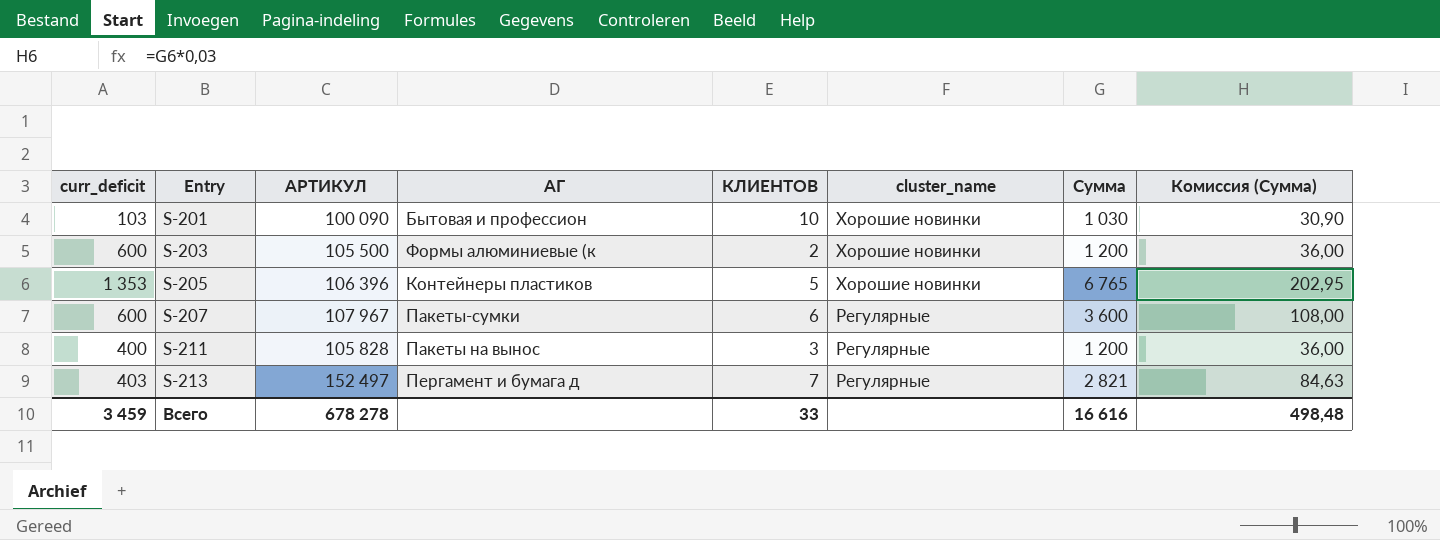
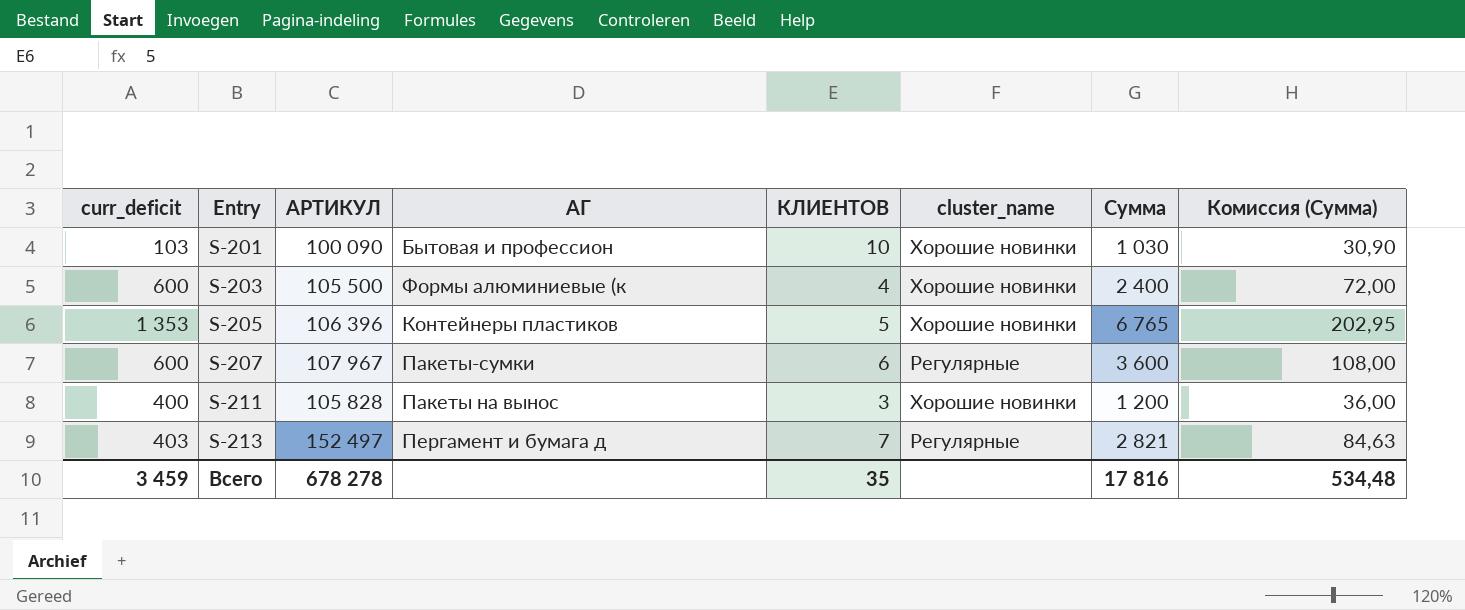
S-203 | КЛИЕНТОВ: 2 -> 4
S-203 | Сумма: 1 200 -> 2 400
S-203 | Комиссия (Сумма): 36,00 -> 72,00
S-211 | cluster_name: Регулярные -> Хорошие новинки
Всего | КЛИЕНТОВ: 33 -> 35
Всего | Сумма: 16 616 -> 17 816
Всего | Комиссия (Сумма): 498,48 -> 534,48

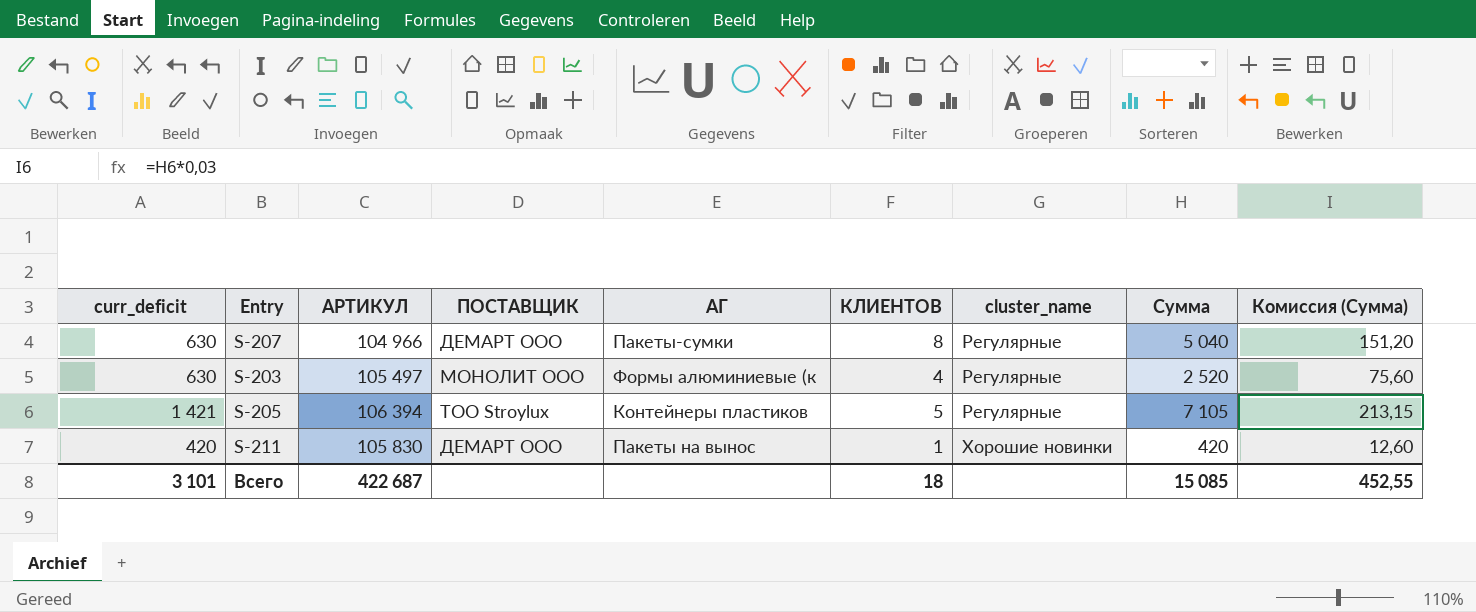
row order: Entry ascending -> cluster_name ascending
column ПОСТАВЩИК | position: none -> 4
row S-201: 103 | 100 090 | Бытовая и профессион | 10 | Хорошие новинки | 1 030 | 30,90 -> none
row S-213: 403 | 152 497 | Пергамент и бумага д | 7 | Регулярные | 2 821 | 84,63 -> none
S-207 | curr_deficit: 600 -> 630
S-207 | АРТИКУЛ: 107 967 -> 104 966
S-207 | КЛИЕНТОВ: 6 -> 8
S-207 | Сумма: 3 600 -> 5 040
S-207 | Комиссия (Сумма): 108,00 -> 151,20
S-203 | curr_deficit: 600 -> 630
S-203 | АРТИКУЛ: 105 500 -> 105 497
S-203 | cluster_name: Хорошие новинки -> Регулярные
S-203 | Сумма: 2 400 -> 2 520
S-203 | Комиссия (Сумма): 72,00 -> 75,60
S-205 | curr_deficit: 1 353 -> 1 421
S-205 | АРТИКУЛ: 106 396 -> 106 394
S-205 | cluster_name: Хорошие новинки -> Регулярные
S-205 | Сумма: 6 765 -> 7 105
S-205 | Комиссия (Сумма): 202,95 -> 213,15
S-211 | curr_deficit: 400 -> 420
S-211 | АРТИКУЛ: 105 828 -> 105 830
S-211 | КЛИЕНТОВ: 3 -> 1
S-211 | Сумма: 1 200 -> 420
S-211 | Комиссия (Сумма): 36,00 -> 12,60
Всего | curr_deficit: 3 459 -> 3 101
Всего | АРТИКУЛ: 678 278 -> 422 687
Всего | КЛИЕНТОВ: 35 -> 18
Всего | Сумма: 17 816 -> 15 085
Всего | Комиссия (Сумма): 534,48 -> 452,55

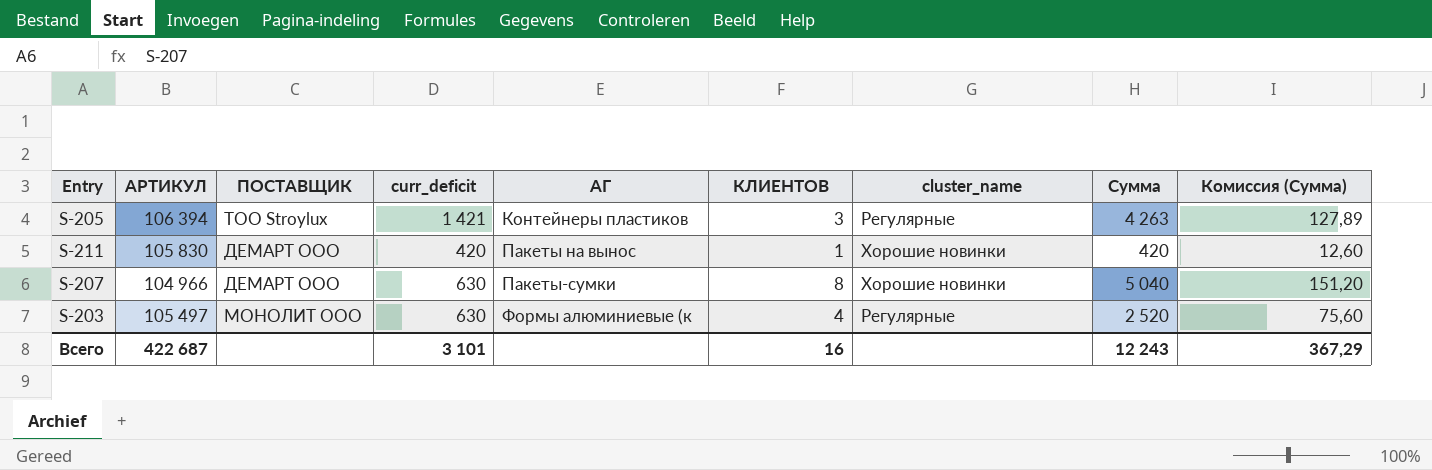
row order: cluster_name ascending -> АГ ascending
column curr_deficit | position: 1 -> 4
S-205 | КЛИЕНТОВ: 5 -> 3
S-205 | Сумма: 7 105 -> 4 263
S-205 | Комиссия (Сумма): 213,15 -> 127,89
S-207 | cluster_name: Регулярные -> Хорошие новинки
Всего | КЛИЕНТОВ: 18 -> 16
Всего | Сумма: 15 085 -> 12 243
Всего | Комиссия (Сумма): 452,55 -> 367,29

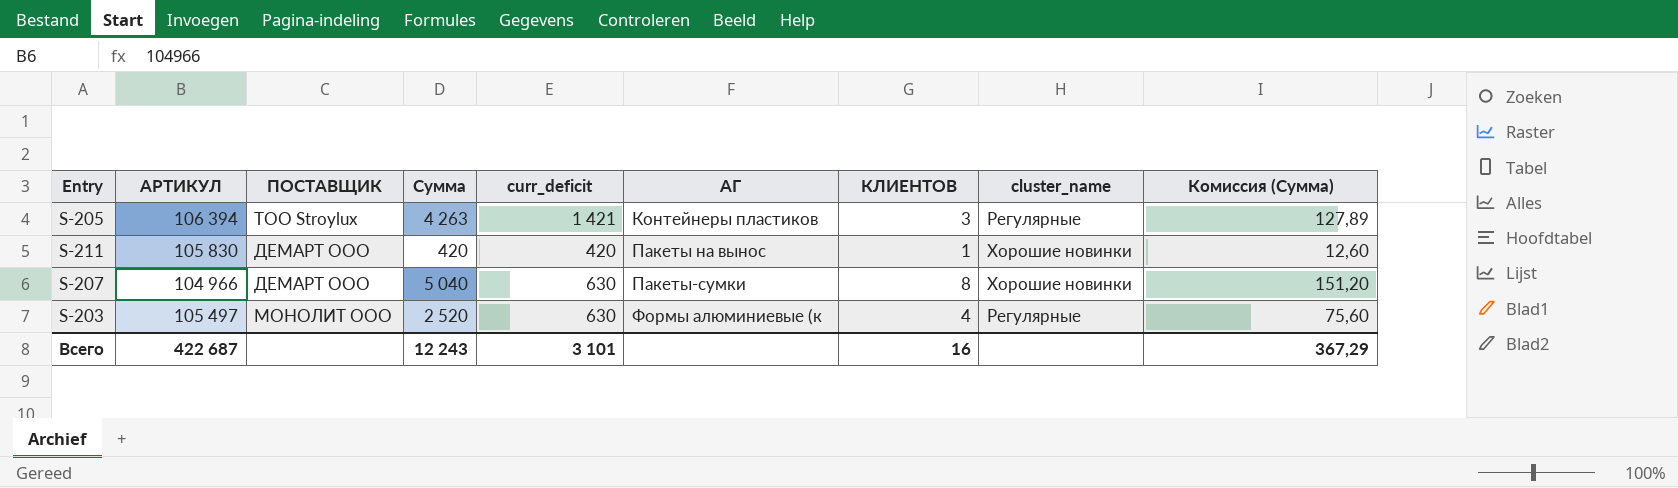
column Сумма | position: 8 -> 4

